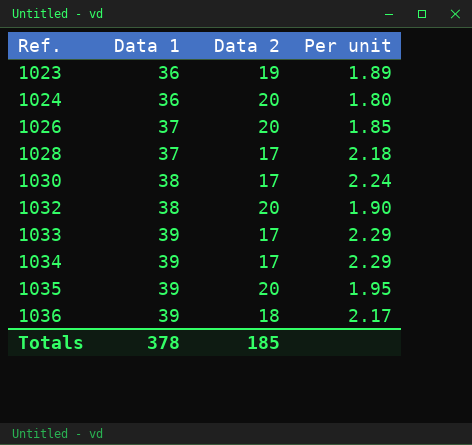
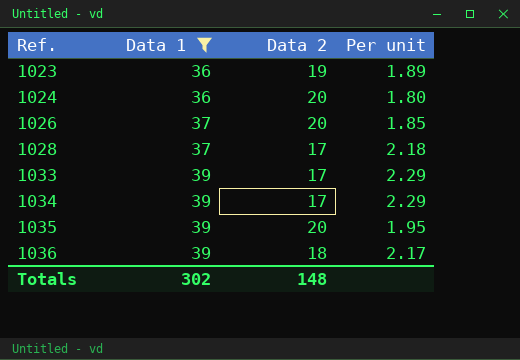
filter: none -> Data 1 != 38
Totals | Data 1: 378 -> 302
Totals | Data 2: 185 -> 148

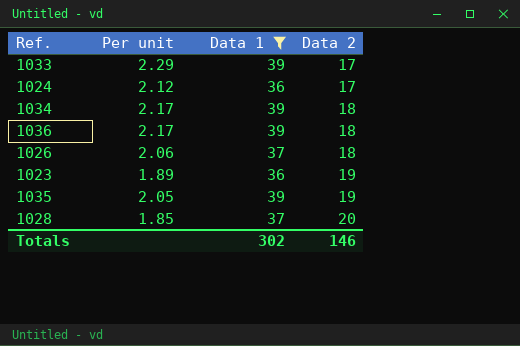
row order: Ref. ascending -> Data 2 ascending
column Per unit | position: 4 -> 2
1024 | Per unit: 1.80 -> 2.12
1024 | Data 2: 20 -> 17
1034 | Per unit: 2.29 -> 2.17
1034 | Data 2: 17 -> 18
1026 | Per unit: 1.85 -> 2.06
1026 | Data 2: 20 -> 18
1035 | Per unit: 1.95 -> 2.05
1035 | Data 2: 20 -> 19
1028 | Per unit: 2.18 -> 1.85
1028 | Data 2: 17 -> 20
Totals | Data 2: 148 -> 146

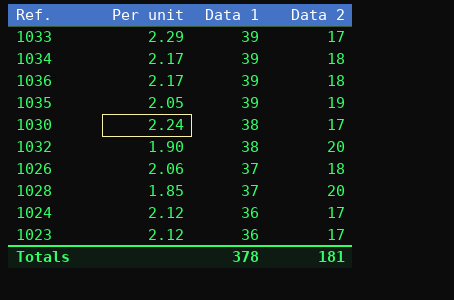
filter: Data 1 != 38 -> none
row order: Data 2 ascending -> Data 1 descending
1023 | Per unit: 1.89 -> 2.12
1023 | Data 2: 19 -> 17
Totals | Data 1: 302 -> 378
Totals | Data 2: 146 -> 181

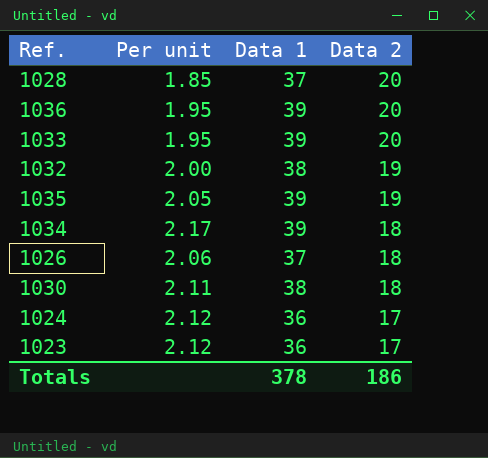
row order: Data 1 descending -> Data 2 descending
1036 | Per unit: 2.17 -> 1.95
1036 | Data 2: 18 -> 20
1033 | Per unit: 2.29 -> 1.95
1033 | Data 2: 17 -> 20
1032 | Per unit: 1.90 -> 2.00
1032 | Data 2: 20 -> 19
1030 | Per unit: 2.24 -> 2.11
1030 | Data 2: 17 -> 18
Totals | Data 2: 181 -> 186

